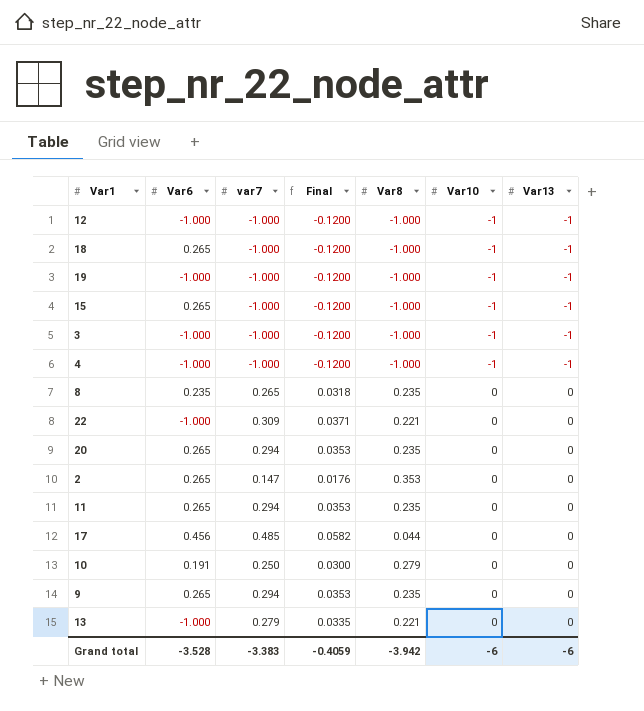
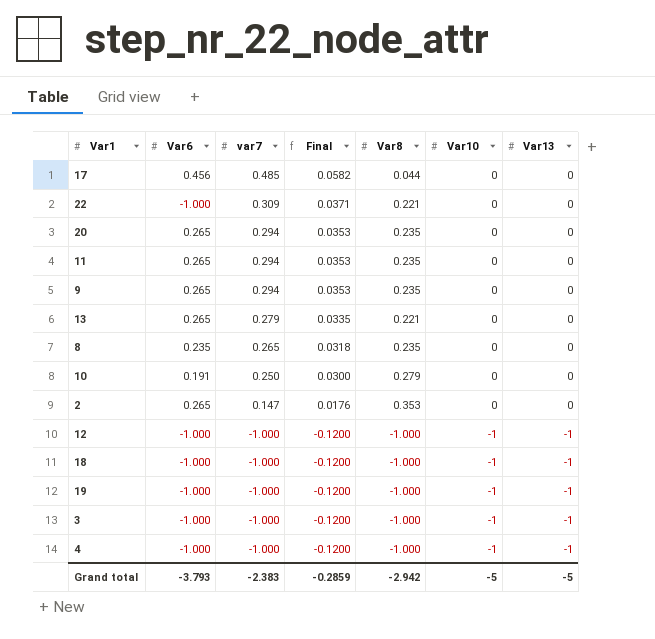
row order: Var10 ascending -> var7 descending
row 15: 0.265 | -1.000 | -0.1200 | -1.000 | -1 | -1 -> none
13 | Var6: -1.000 -> 0.265
18 | Var6: 0.265 -> -1.000
Grand total | Var6: -3.528 -> -3.793
Grand total | var7: -3.383 -> -2.383
Grand total | Final: -0.4059 -> -0.2859
Grand total | Var8: -3.942 -> -2.942
Grand total | Var10: -6 -> -5
Grand total | Var13: -6 -> -5

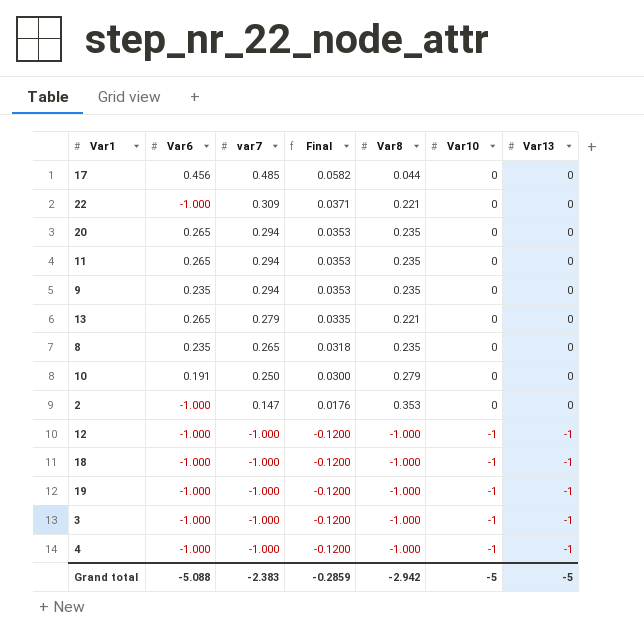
9 | Var6: 0.265 -> 0.235
2 | Var6: 0.265 -> -1.000
Grand total | Var6: -3.793 -> -5.088

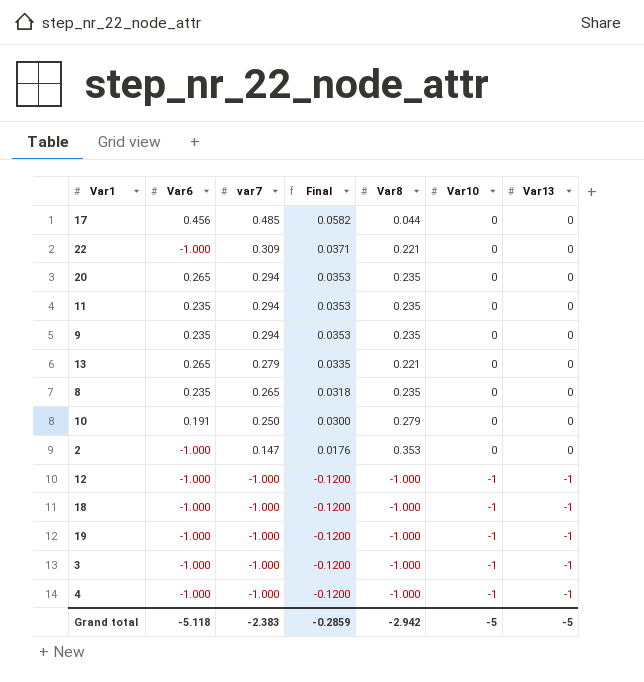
11 | Var6: 0.265 -> 0.235
Grand total | Var6: -5.088 -> -5.118

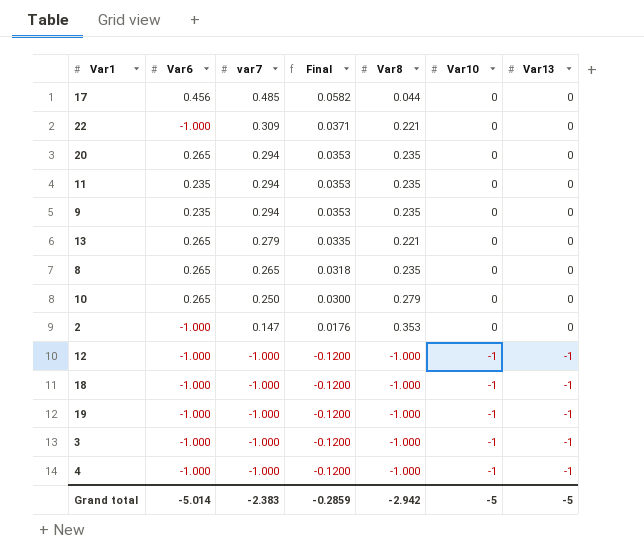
8 | Var6: 0.235 -> 0.265
10 | Var6: 0.191 -> 0.265
Grand total | Var6: -5.118 -> -5.014

